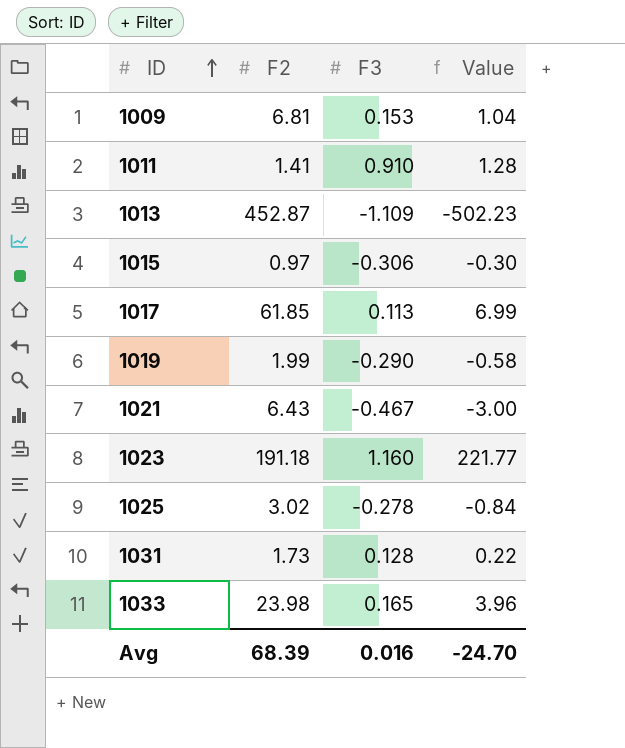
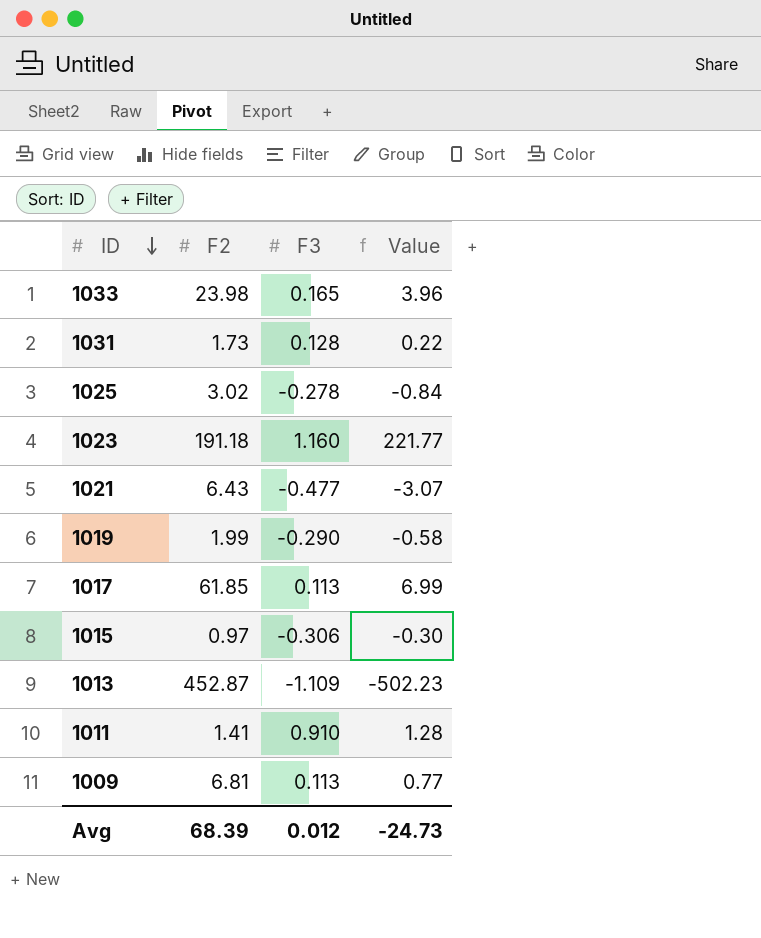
row order: ID ascending -> ID descending
1021 | F3: -0.467 -> -0.477
1021 | Value: -3.00 -> -3.07
1009 | F3: 0.153 -> 0.113
1009 | Value: 1.04 -> 0.77
Avg | F3: 0.016 -> 0.012
Avg | Value: -24.70 -> -24.73

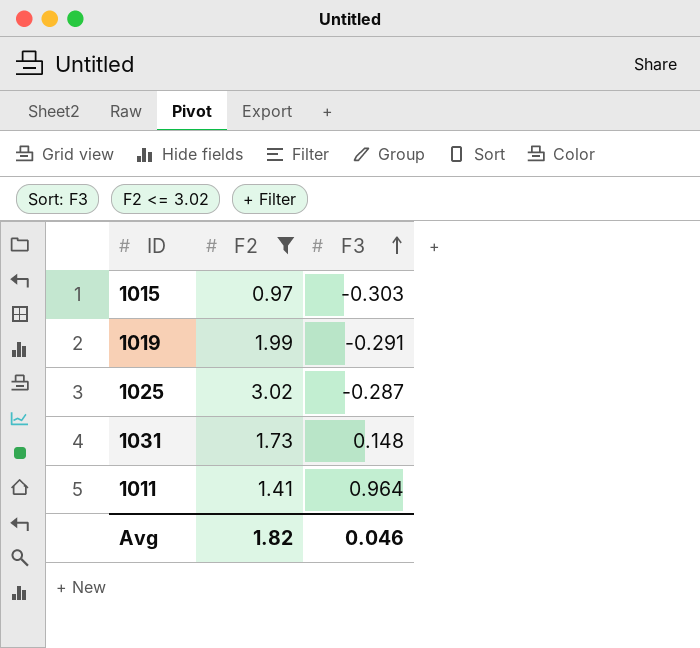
filter: none -> F2 <= 3.02
row order: ID descending -> F3 ascending
column Value | formula: [F2] * [F3] -> none
1015 | F3: -0.306 -> -0.303
1019 | F3: -0.290 -> -0.291
1025 | F3: -0.278 -> -0.287
1031 | F3: 0.128 -> 0.148
1011 | F3: 0.910 -> 0.964
Avg | F2: 68.39 -> 1.82
Avg | F3: 0.012 -> 0.046

